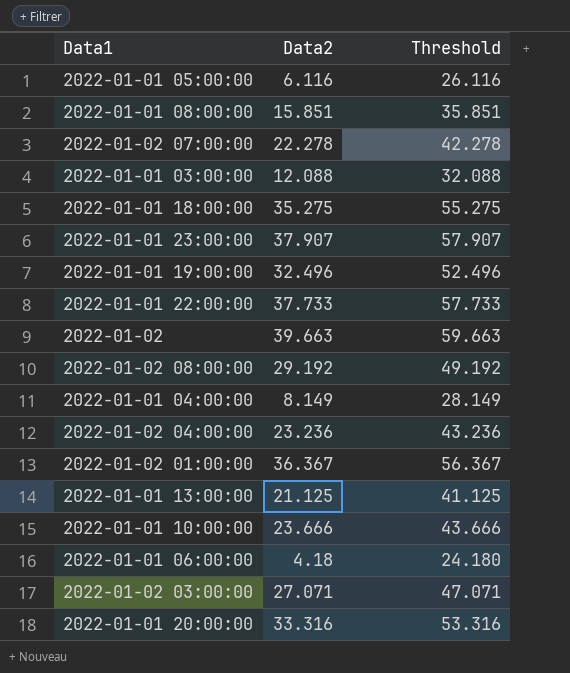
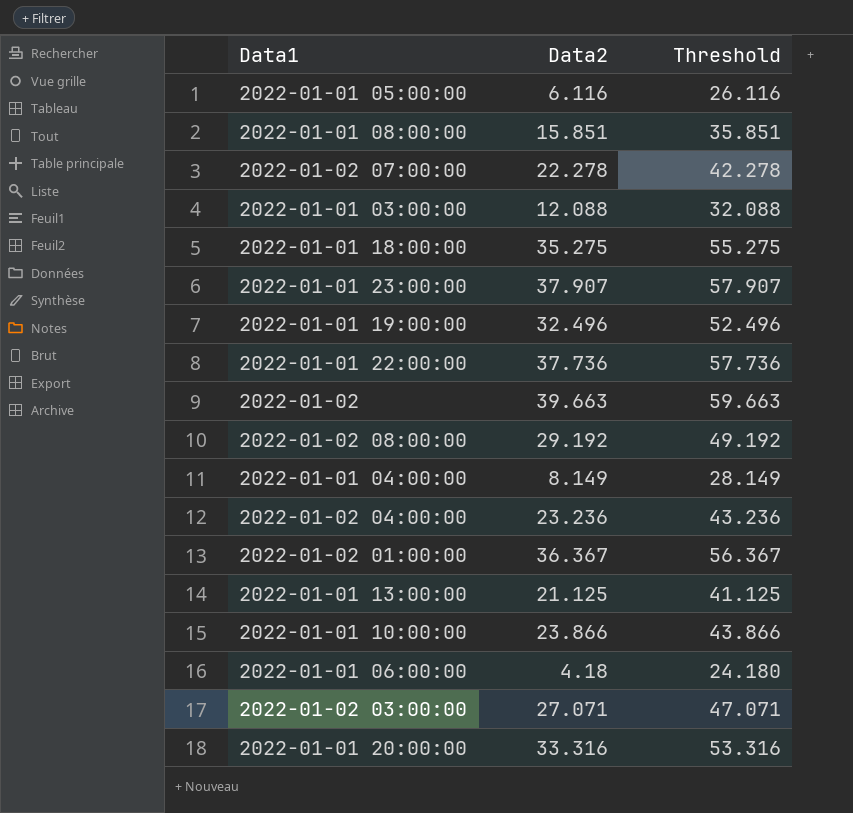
2022-01-01 22:00:00 | Data2: 37.733 -> 37.736
2022-01-01 22:00:00 | Threshold: 57.733 -> 57.736
2022-01-01 10:00:00 | Data2: 23.666 -> 23.866
2022-01-01 10:00:00 | Threshold: 43.666 -> 43.866

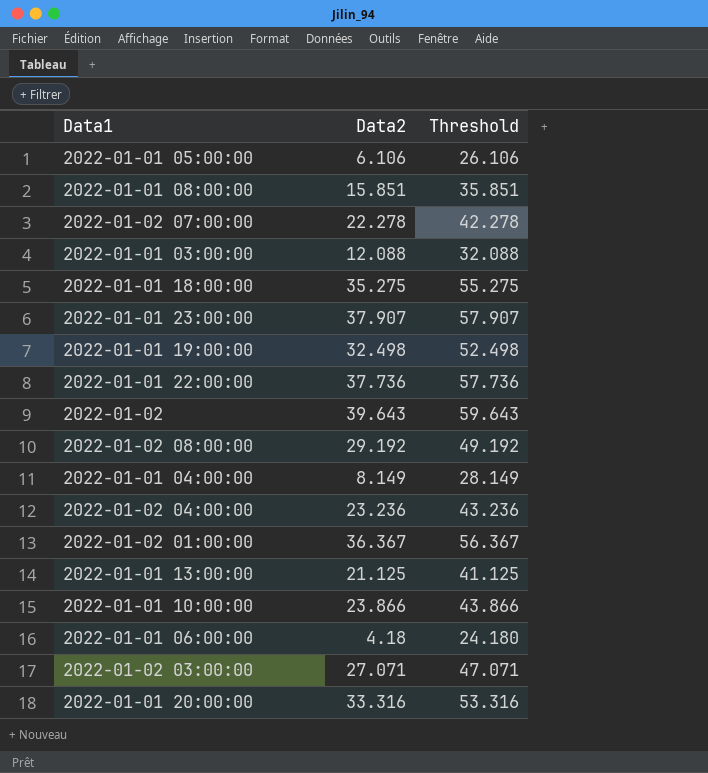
2022-01-01 05:00:00 | Data2: 6.116 -> 6.106
2022-01-01 05:00:00 | Threshold: 26.116 -> 26.106
2022-01-01 19:00:00 | Data2: 32.496 -> 32.498
2022-01-01 19:00:00 | Threshold: 52.496 -> 52.498
2022-01-02 | Data2: 39.663 -> 39.643
2022-01-02 | Threshold: 59.663 -> 59.643

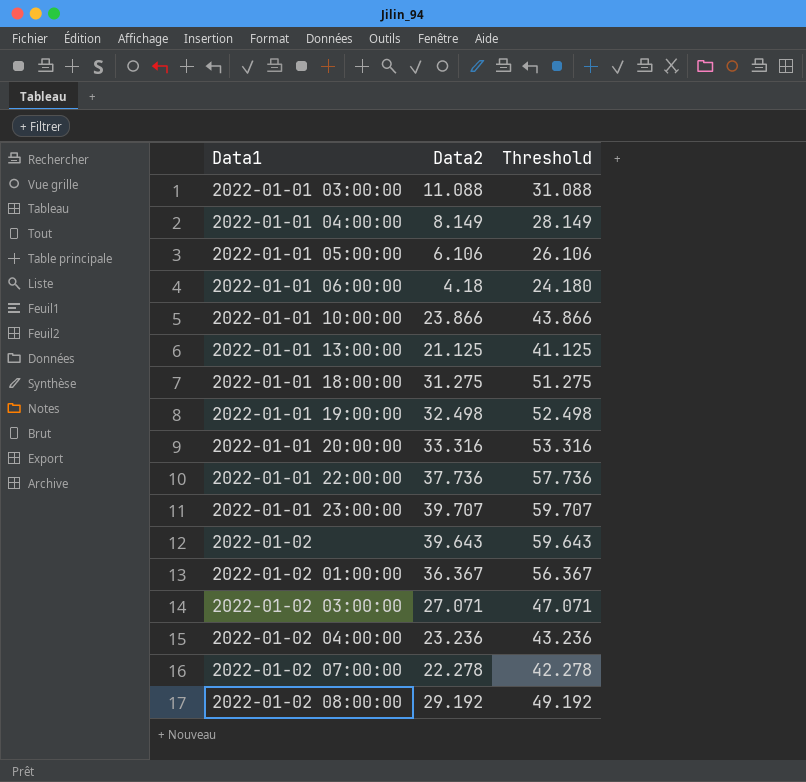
row order: none -> Data1 ascending
row 2022-01-01 08:00:00: 15.851 | 35.851 -> none
2022-01-01 03:00:00 | Data2: 12.088 -> 11.088
2022-01-01 03:00:00 | Threshold: 32.088 -> 31.088
2022-01-01 18:00:00 | Data2: 35.275 -> 31.275
2022-01-01 18:00:00 | Threshold: 55.275 -> 51.275
2022-01-01 23:00:00 | Data2: 37.907 -> 39.707
2022-01-01 23:00:00 | Threshold: 57.907 -> 59.707

